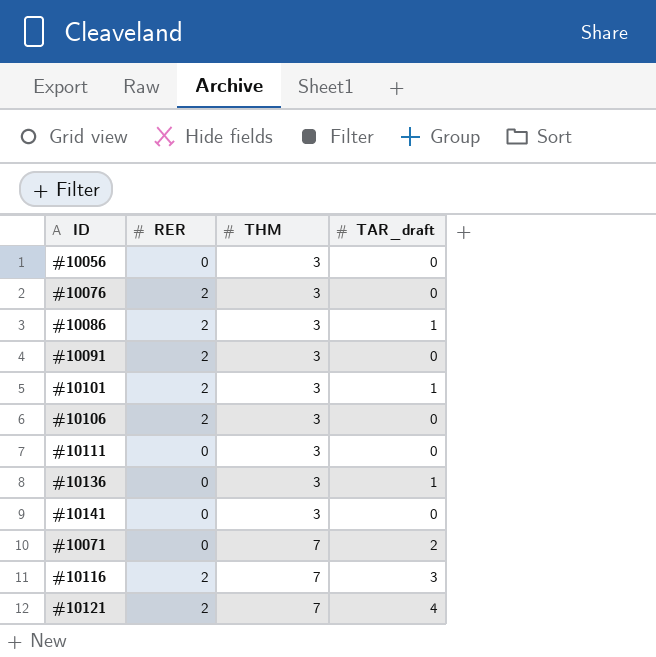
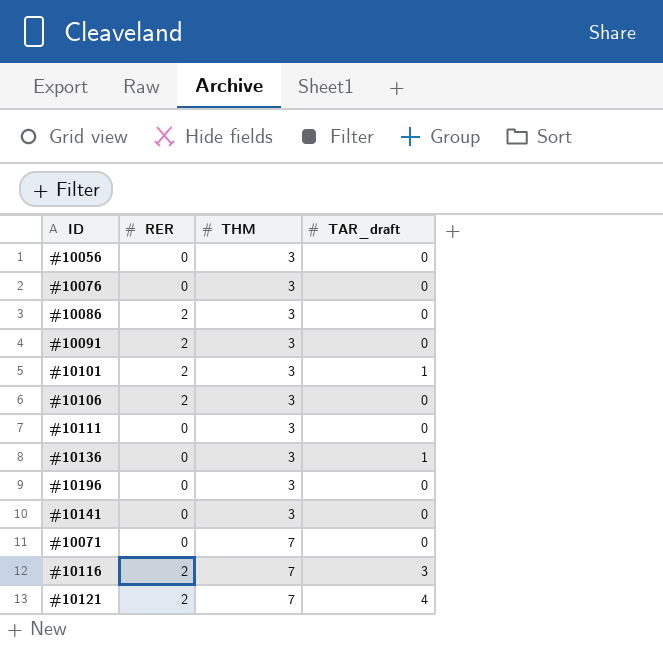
#10076 | RER: 2 -> 0
#10086 | TAR_draft: 1 -> 0
row #10196: none -> 0 | 3 | 0
#10071 | TAR_draft: 2 -> 0

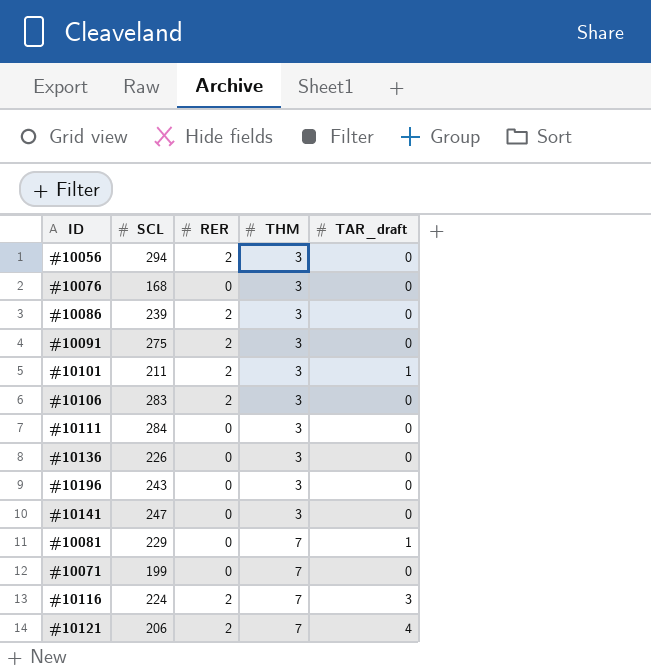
column SCL | position: none -> 2
#10056 | RER: 0 -> 2
#10136 | TAR_draft: 1 -> 0
row #10081: none -> 229 | 0 | 7 | 1

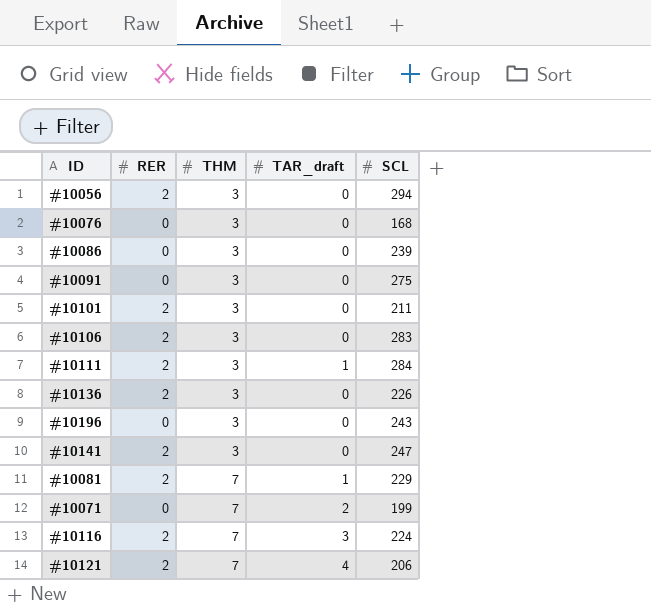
column SCL | position: 2 -> 5
#10086 | RER: 2 -> 0
#10091 | RER: 2 -> 0
#10101 | TAR_draft: 1 -> 0
#10111 | RER: 0 -> 2
#10111 | TAR_draft: 0 -> 1
#10136 | RER: 0 -> 2
#10141 | RER: 0 -> 2
#10081 | RER: 0 -> 2
#10071 | TAR_draft: 0 -> 2

